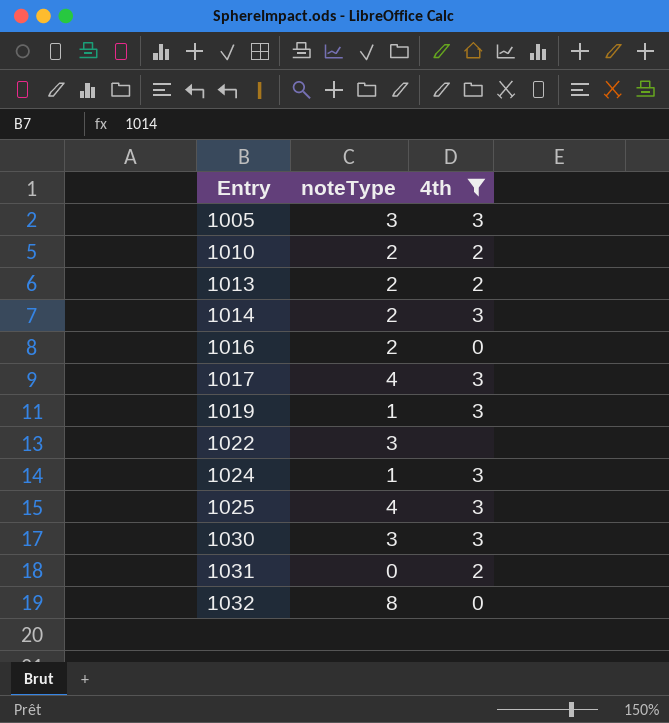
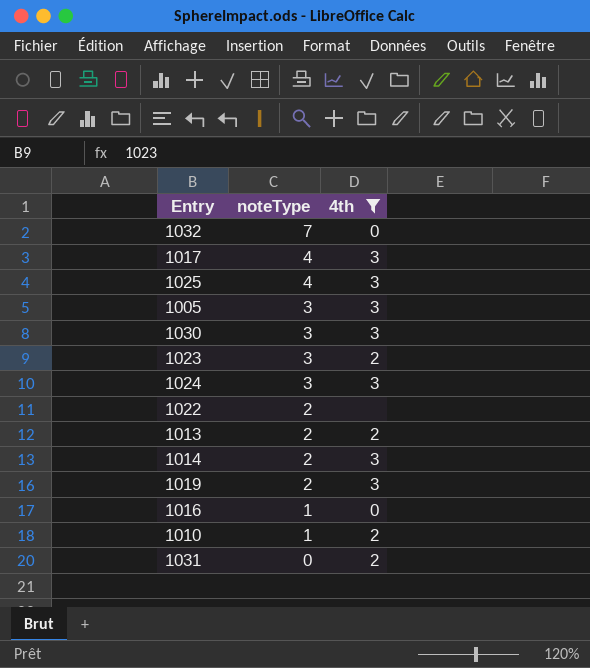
row order: Entry ascending -> noteType descending
1032 | noteType: 8 -> 7
row 1023: none -> 3 | 2
1024 | noteType: 1 -> 3
1022 | noteType: 3 -> 2
1019 | noteType: 1 -> 2
1016 | noteType: 2 -> 1
1010 | noteType: 2 -> 1

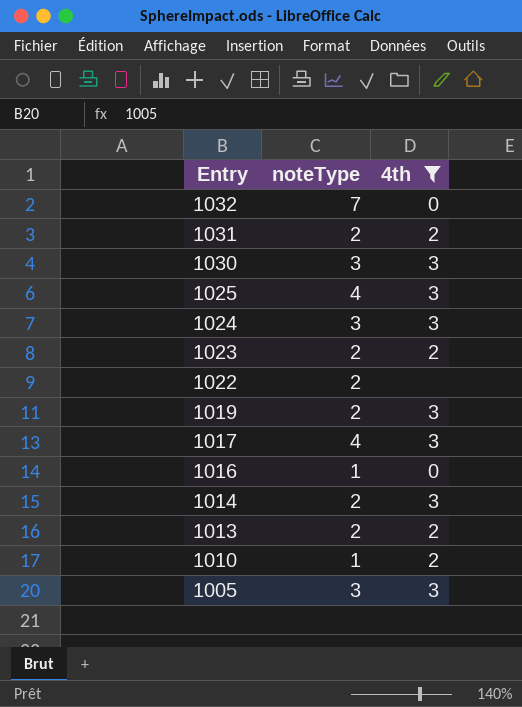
row order: noteType descending -> Entry descending
1031 | noteType: 0 -> 2
1023 | noteType: 3 -> 2

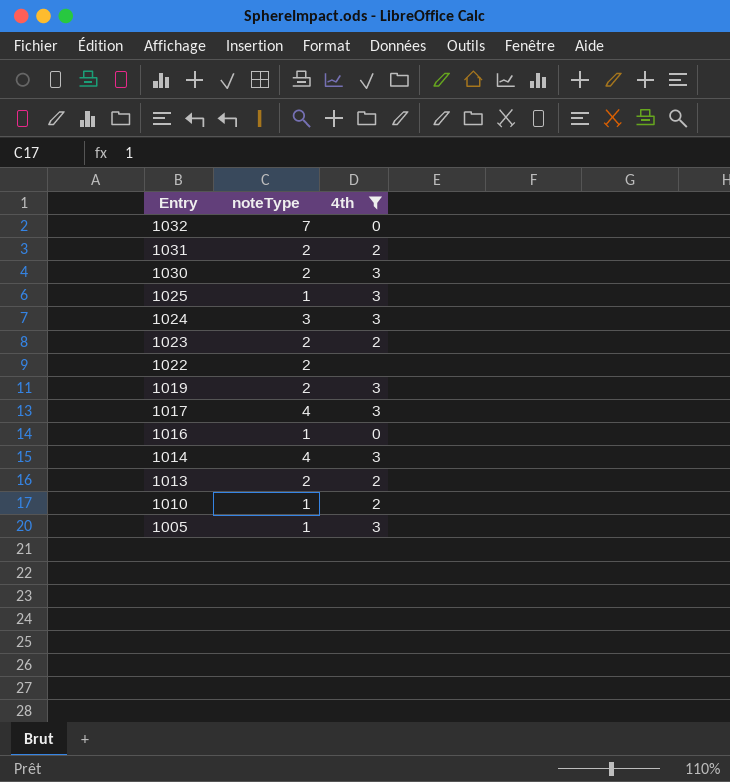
1030 | noteType: 3 -> 2
1025 | noteType: 4 -> 1
1014 | noteType: 2 -> 4
1005 | noteType: 3 -> 1

